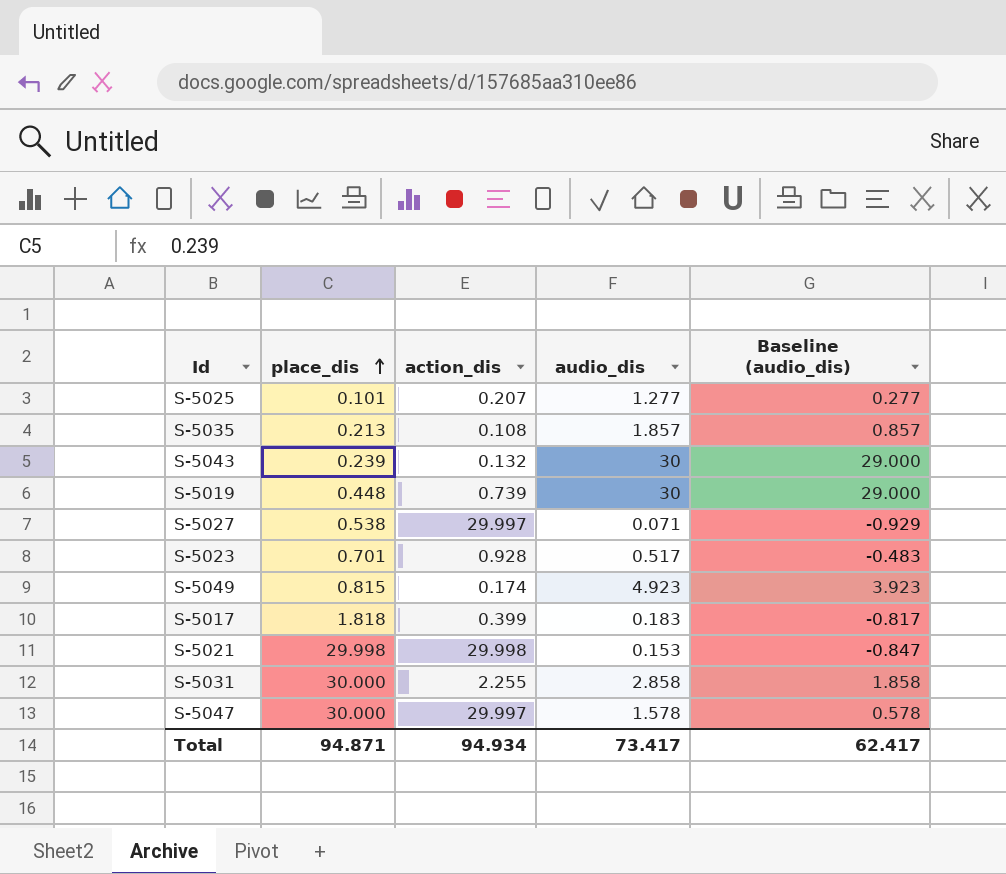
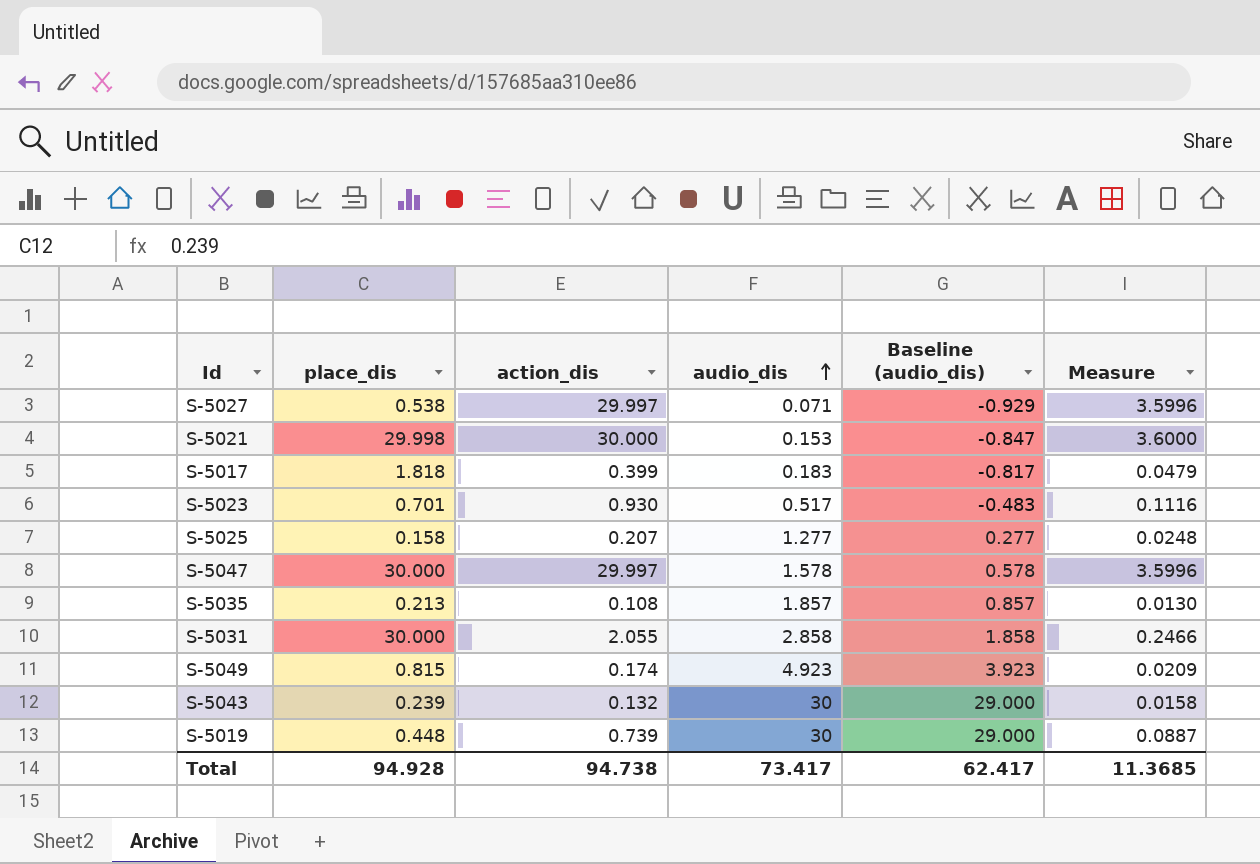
row order: place_dis ascending -> audio_dis ascending
column Measure | formula: none -> [action_dis] * 0.12
S-5021 | action_dis: 29.998 -> 30.000
S-5023 | action_dis: 0.928 -> 0.930
S-5025 | place_dis: 0.101 -> 0.158
S-5031 | action_dis: 2.255 -> 2.055
Total | place_dis: 94.871 -> 94.928
Total | action_dis: 94.934 -> 94.738

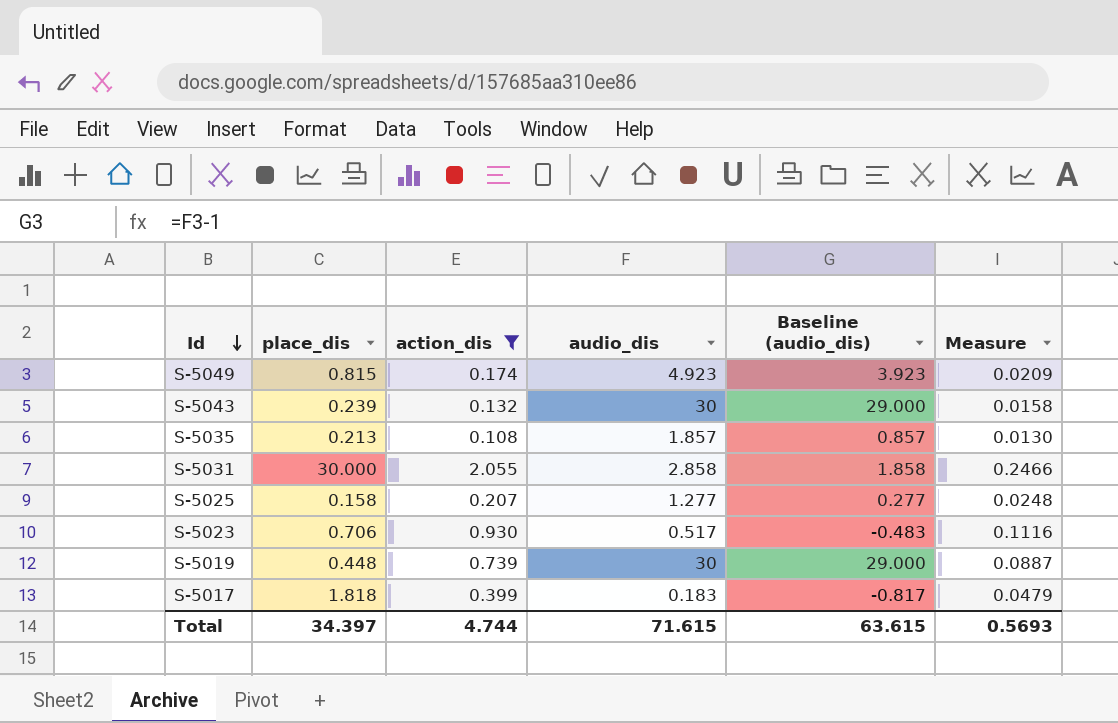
filter: none -> action_dis <= 2.055
row order: audio_dis ascending -> Id descending
S-5023 | place_dis: 0.701 -> 0.706
Total | place_dis: 94.928 -> 34.397
Total | action_dis: 94.738 -> 4.744
Total | audio_dis: 73.417 -> 71.615
Total | Baseline (audio_dis): 62.417 -> 63.615
Total | Measure: 11.3685 -> 0.5693

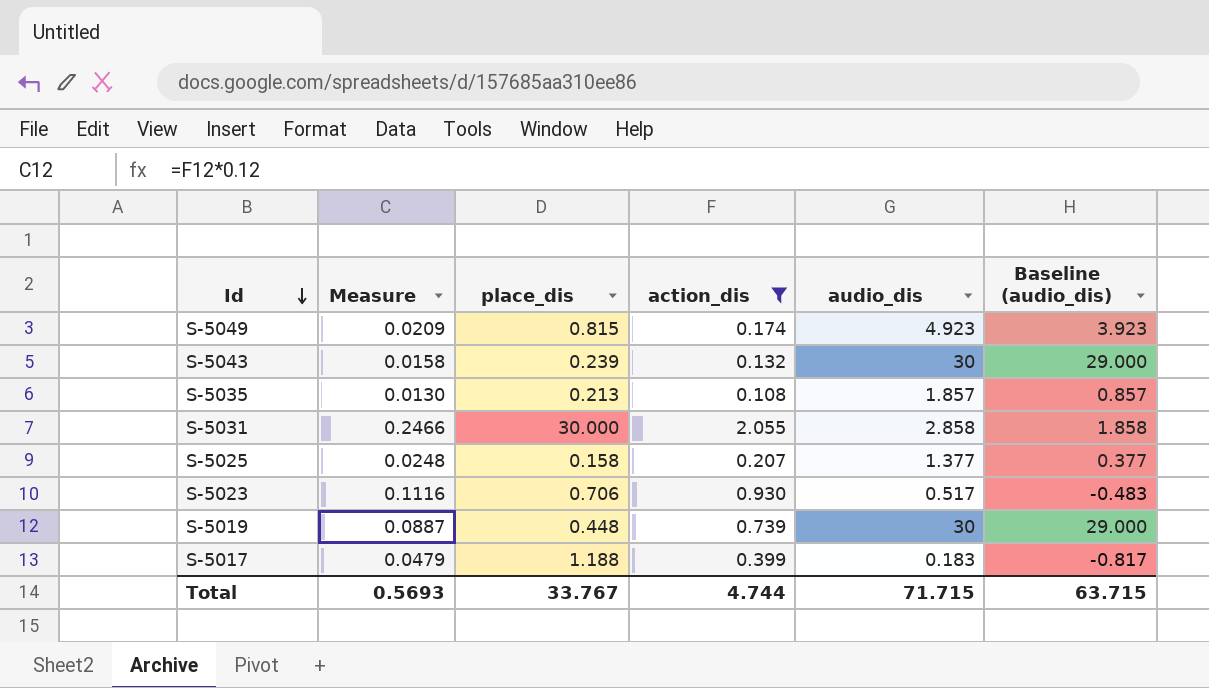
column Measure | position: 6 -> 2
S-5025 | audio_dis: 1.277 -> 1.377
S-5025 | Baseline (audio_dis): 0.277 -> 0.377
S-5017 | place_dis: 1.818 -> 1.188
Total | place_dis: 34.397 -> 33.767
Total | audio_dis: 71.615 -> 71.715
Total | Baseline (audio_dis): 63.615 -> 63.715

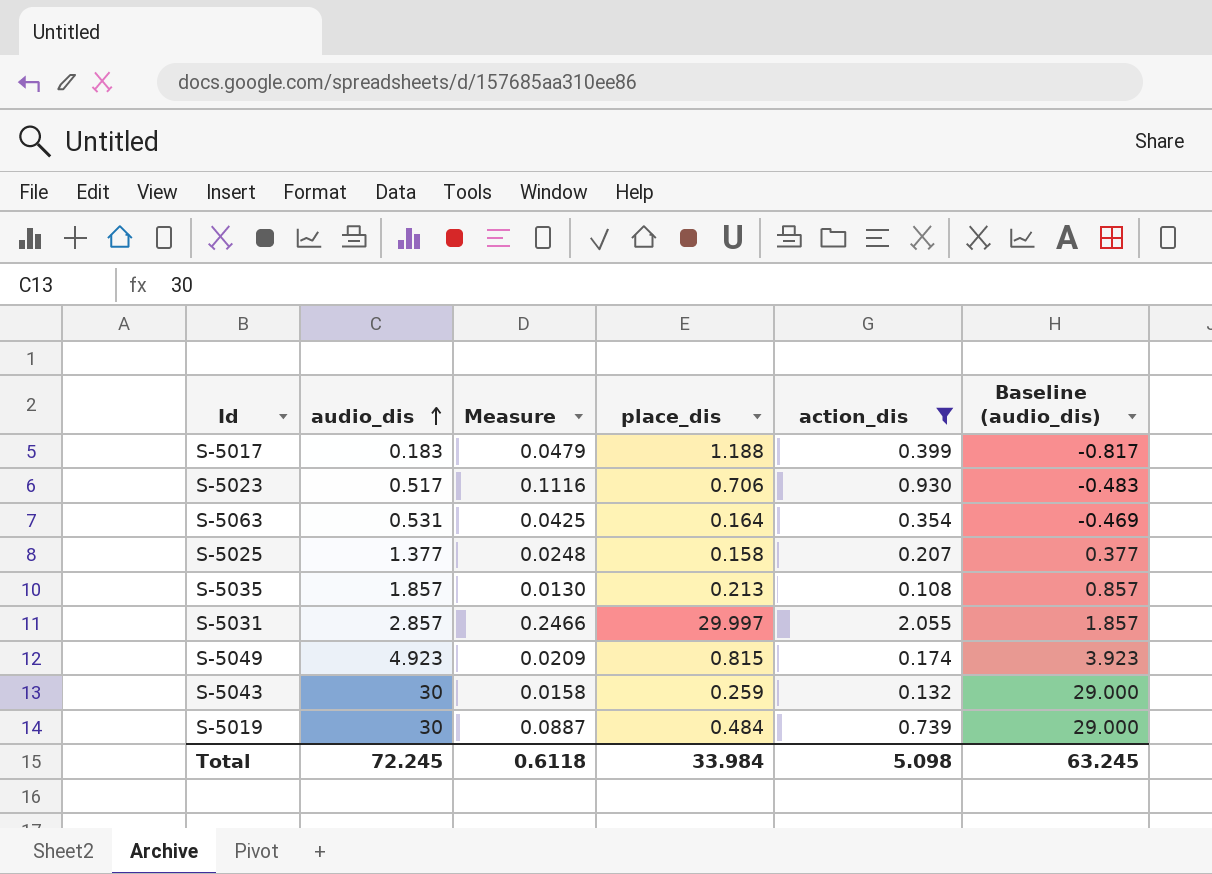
row order: Id descending -> audio_dis ascending
column audio_dis | position: 5 -> 2
row S-5063: none -> 0.531 | 0.0425 | 0.164 | 0.354 | -0.469
S-5031 | audio_dis: 2.858 -> 2.857
S-5031 | place_dis: 30.000 -> 29.997
S-5031 | Baseline (audio_dis): 1.858 -> 1.857
S-5043 | place_dis: 0.239 -> 0.259
S-5019 | place_dis: 0.448 -> 0.484
Total | audio_dis: 71.715 -> 72.245
Total | Measure: 0.5693 -> 0.6118
Total | place_dis: 33.767 -> 33.984
Total | action_dis: 4.744 -> 5.098
Total | Baseline (audio_dis): 63.715 -> 63.245

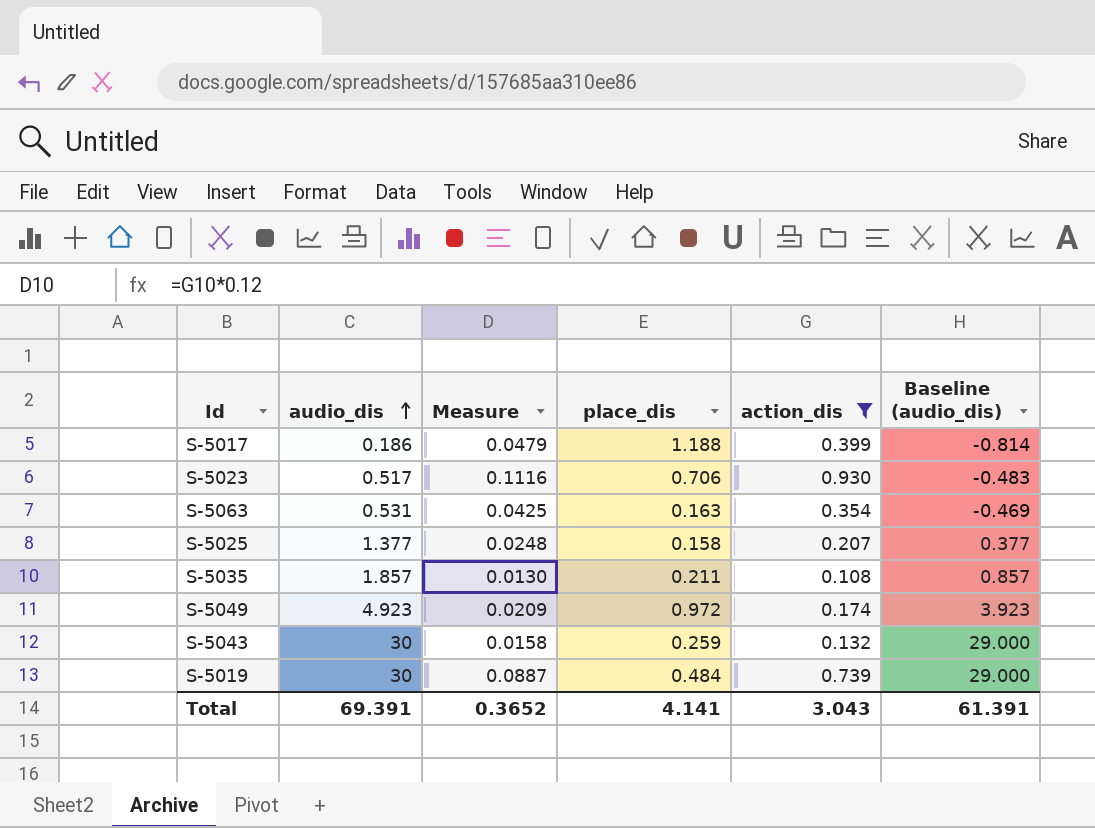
row S-5031: 2.857 | 0.2466 | 29.997 | 2.055 | 1.857 -> none
S-5017 | audio_dis: 0.183 -> 0.186
S-5017 | Baseline (audio_dis): -0.817 -> -0.814
S-5063 | place_dis: 0.164 -> 0.163
S-5035 | place_dis: 0.213 -> 0.211
S-5049 | place_dis: 0.815 -> 0.972
Total | audio_dis: 72.245 -> 69.391
Total | Measure: 0.6118 -> 0.3652
Total | place_dis: 33.984 -> 4.141
Total | action_dis: 5.098 -> 3.043
Total | Baseline (audio_dis): 63.245 -> 61.391

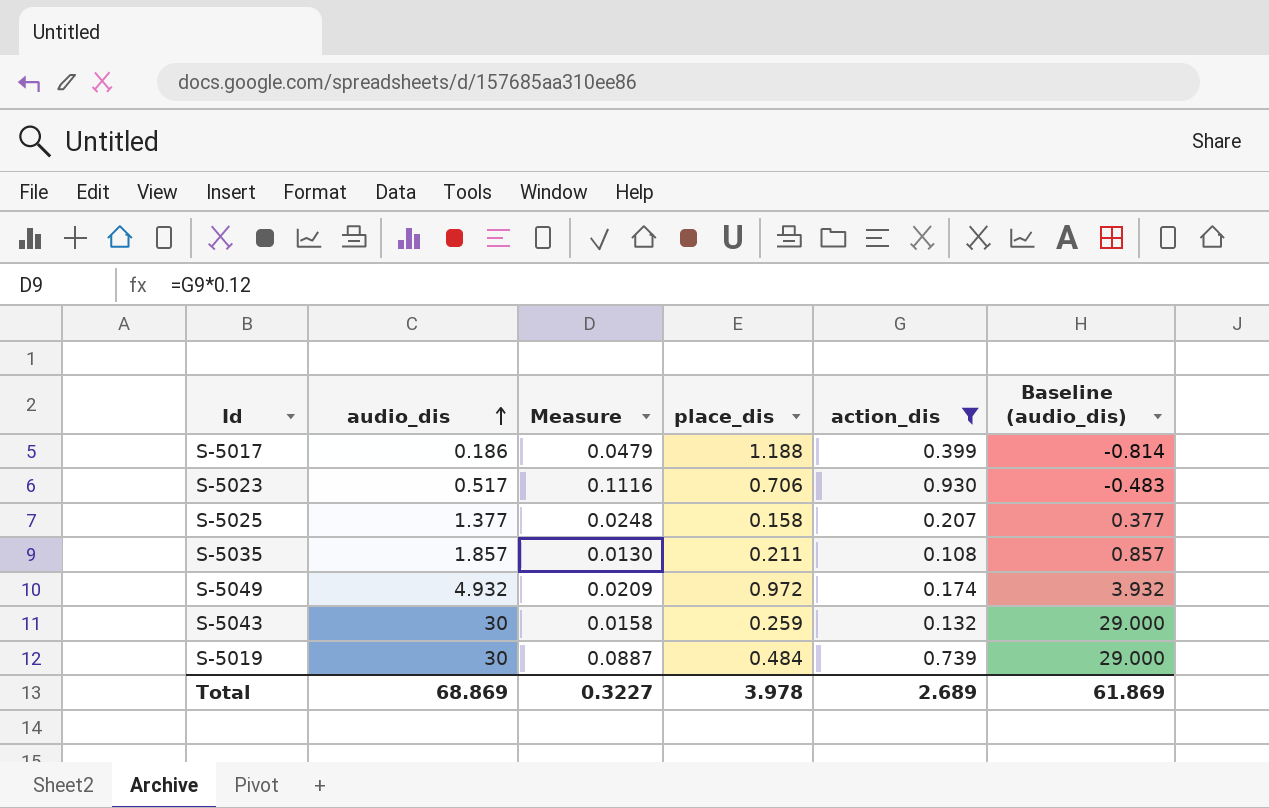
row S-5063: 0.531 | 0.0425 | 0.163 | 0.354 | -0.469 -> none
S-5049 | audio_dis: 4.923 -> 4.932
S-5049 | Baseline (audio_dis): 3.923 -> 3.932
Total | audio_dis: 69.391 -> 68.869
Total | Measure: 0.3652 -> 0.3227
Total | place_dis: 4.141 -> 3.978
Total | action_dis: 3.043 -> 2.689
Total | Baseline (audio_dis): 61.391 -> 61.869

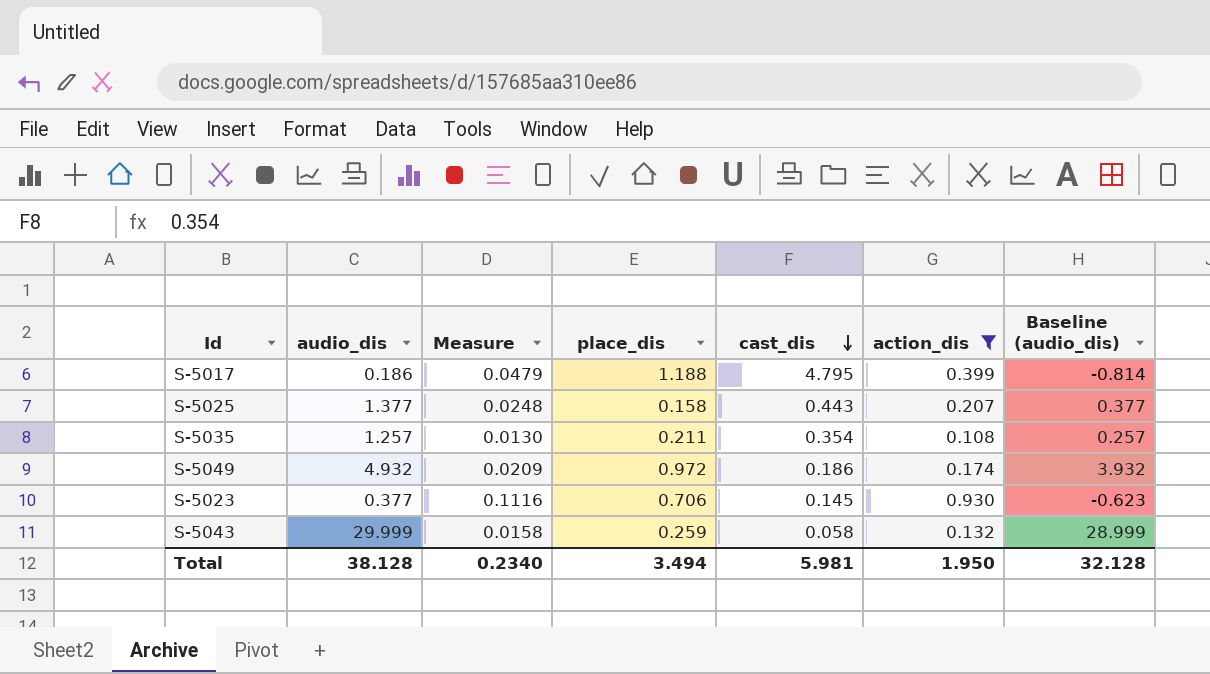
row order: audio_dis ascending -> cast_dis descending
column cast_dis | position: none -> 5
row S-5019: 30 | 0.0887 | 0.484 | 0.739 | 29.000 -> none
S-5035 | audio_dis: 1.857 -> 1.257
S-5035 | Baseline (audio_dis): 0.857 -> 0.257
S-5023 | audio_dis: 0.517 -> 0.377
S-5023 | Baseline (audio_dis): -0.483 -> -0.623
S-5043 | audio_dis: 30 -> 29.999
S-5043 | Baseline (audio_dis): 29.000 -> 28.999
Total | audio_dis: 68.869 -> 38.128
Total | Measure: 0.3227 -> 0.2340
Total | place_dis: 3.978 -> 3.494
Total | action_dis: 2.689 -> 1.950
Total | Baseline (audio_dis): 61.869 -> 32.128

